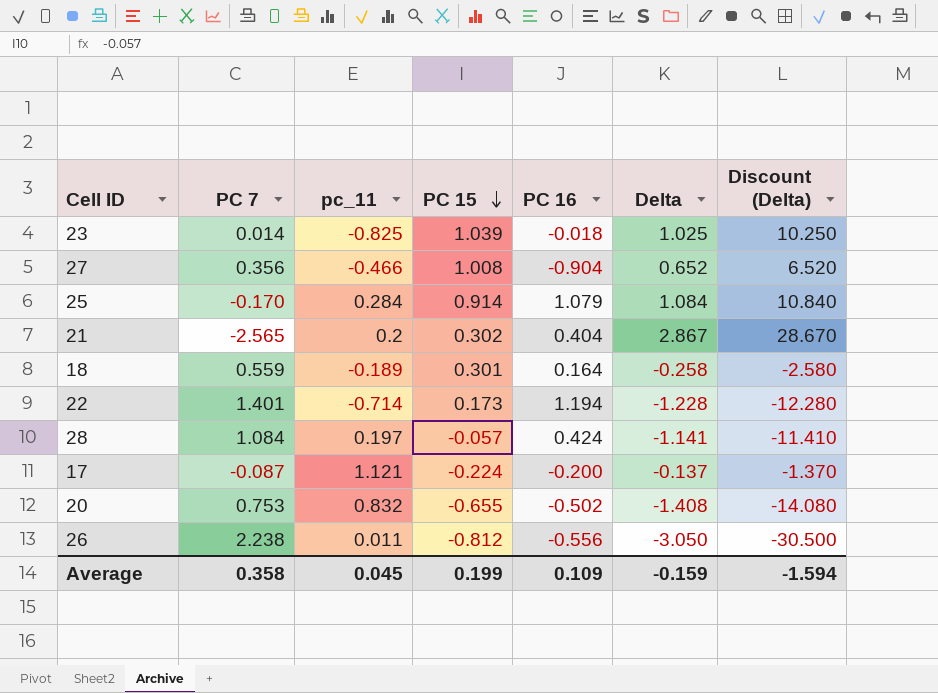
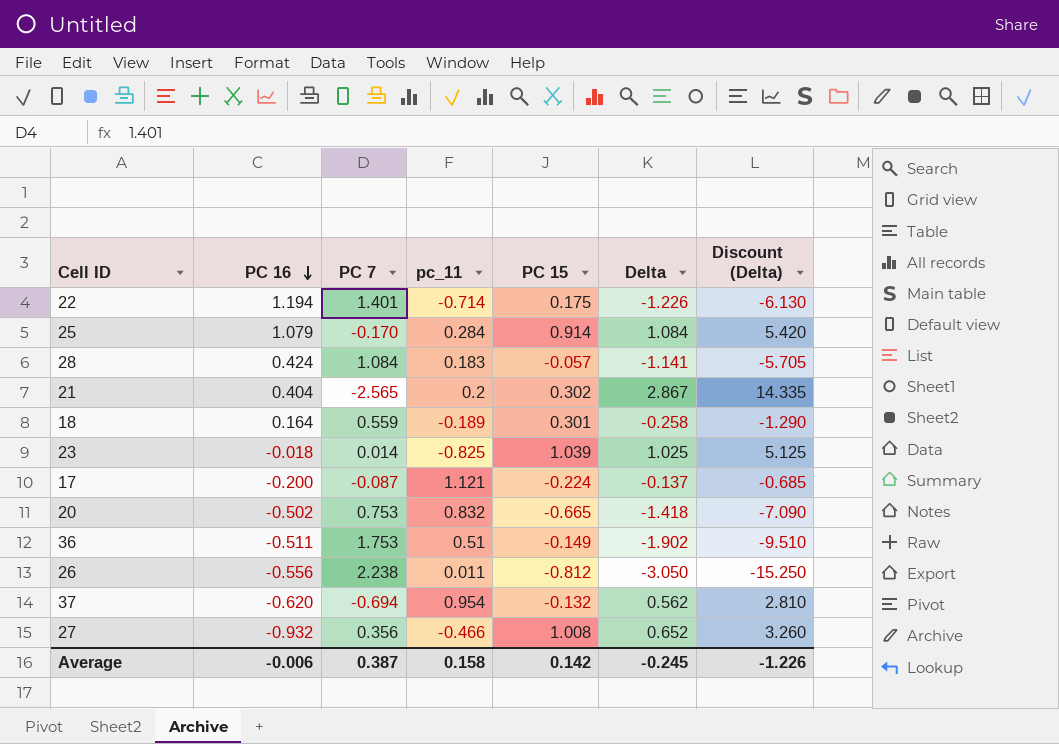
row order: PC 15 descending -> PC 16 descending
column PC 16 | position: 5 -> 2
column Discount (Delta) | formula: [Delta] * 10 -> [Delta] * 5
22 | PC 15: 0.173 -> 0.175
22 | Delta: -1.228 -> -1.226
28 | pc_11: 0.197 -> 0.183
20 | PC 15: -0.655 -> -0.665
20 | Delta: -1.408 -> -1.418
row 36: none -> -0.511 | 1.753 | 0.51 | -0.149 | -1.902 | -9.510
row 37: none -> -0.620 | -0.694 | 0.954 | -0.132 | 0.562 | 2.810
27 | PC 16: -0.904 -> -0.932
Average | PC 16: 0.109 -> -0.006
Average | PC 7: 0.358 -> 0.387
Average | pc_11: 0.045 -> 0.158
Average | PC 15: 0.199 -> 0.142
Average | Delta: -0.159 -> -0.245
Average | Discount (Delta): -1.594 -> -1.226

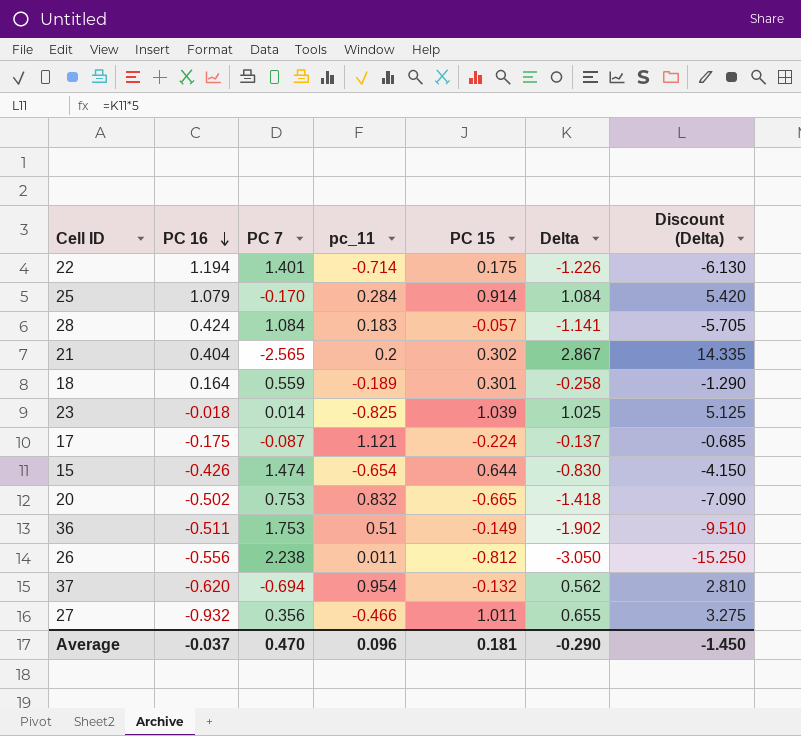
17 | PC 16: -0.200 -> -0.175
row 15: none -> -0.426 | 1.474 | -0.654 | 0.644 | -0.830 | -4.150
27 | PC 15: 1.008 -> 1.011
27 | Delta: 0.652 -> 0.655
27 | Discount (Delta): 3.260 -> 3.275
Average | PC 16: -0.006 -> -0.037
Average | PC 7: 0.387 -> 0.470
Average | pc_11: 0.158 -> 0.096
Average | PC 15: 0.142 -> 0.181
Average | Delta: -0.245 -> -0.290
Average | Discount (Delta): -1.226 -> -1.450

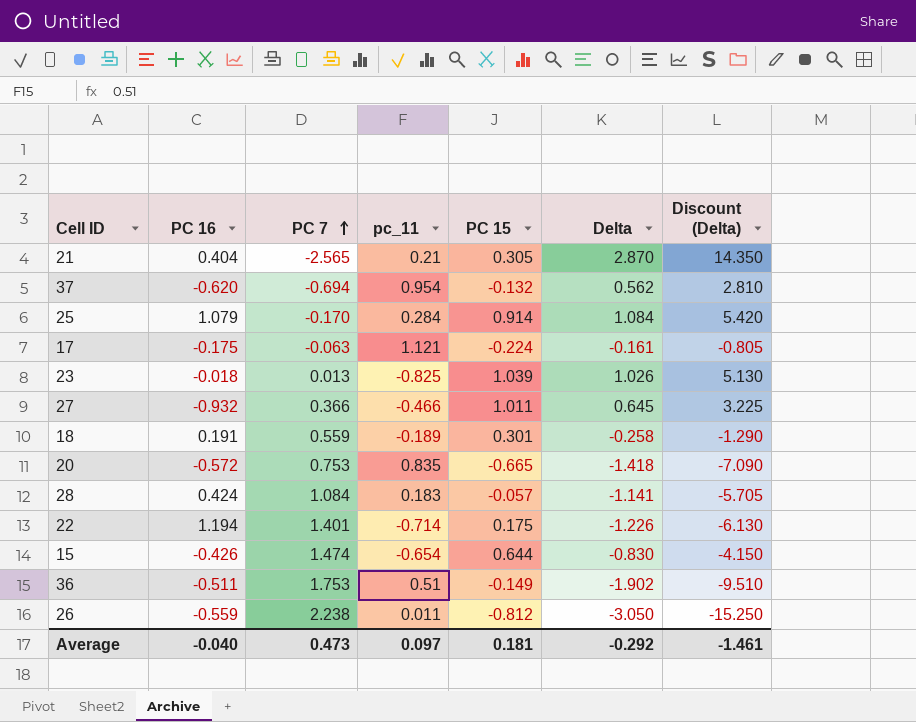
row order: PC 16 descending -> PC 7 ascending
21 | pc_11: 0.2 -> 0.21
21 | PC 15: 0.302 -> 0.305
21 | Delta: 2.867 -> 2.870
21 | Discount (Delta): 14.335 -> 14.350
17 | PC 7: -0.087 -> -0.063
17 | Delta: -0.137 -> -0.161
17 | Discount (Delta): -0.685 -> -0.805
23 | PC 7: 0.014 -> 0.013
23 | Delta: 1.025 -> 1.026
23 | Discount (Delta): 5.125 -> 5.130
27 | PC 7: 0.356 -> 0.366
27 | Delta: 0.655 -> 0.645
27 | Discount (Delta): 3.275 -> 3.225
18 | PC 16: 0.164 -> 0.191
20 | PC 16: -0.502 -> -0.572
20 | pc_11: 0.832 -> 0.835
26 | PC 16: -0.556 -> -0.559
Average | PC 16: -0.037 -> -0.040
Average | PC 7: 0.470 -> 0.473
Average | pc_11: 0.096 -> 0.097
Average | Delta: -0.290 -> -0.292
Average | Discount (Delta): -1.450 -> -1.461

